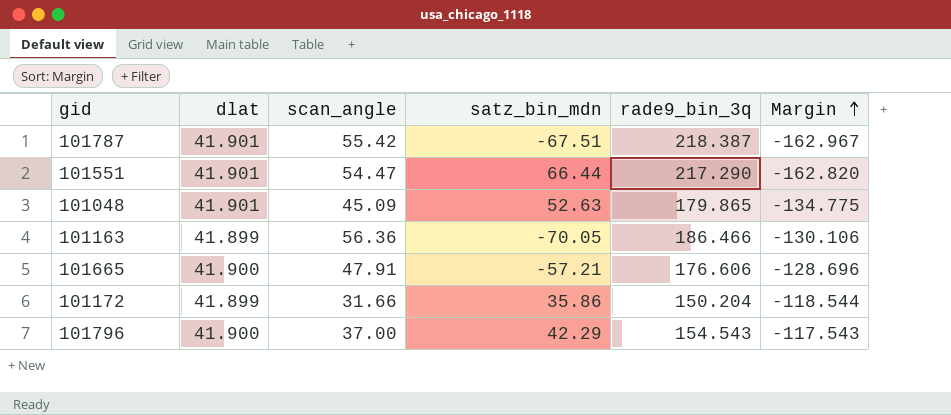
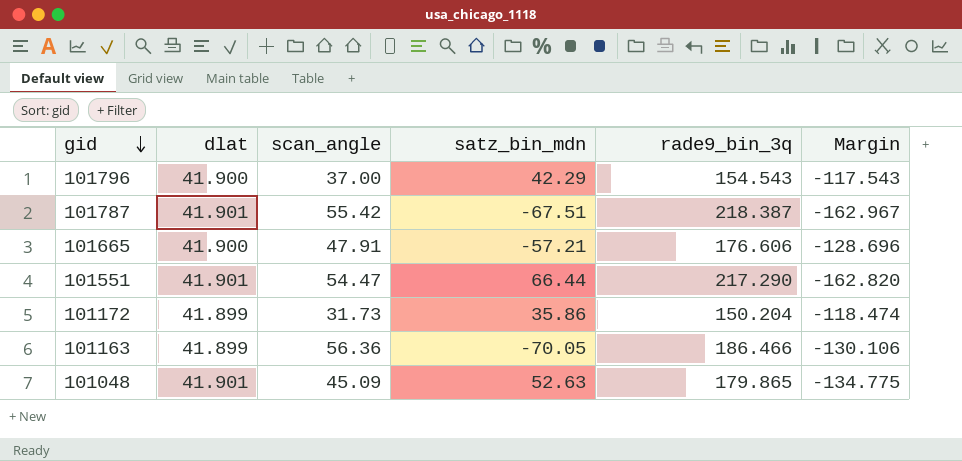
row order: Margin ascending -> gid descending
101172 | scan_angle: 31.66 -> 31.73
101172 | Margin: -118.544 -> -118.474

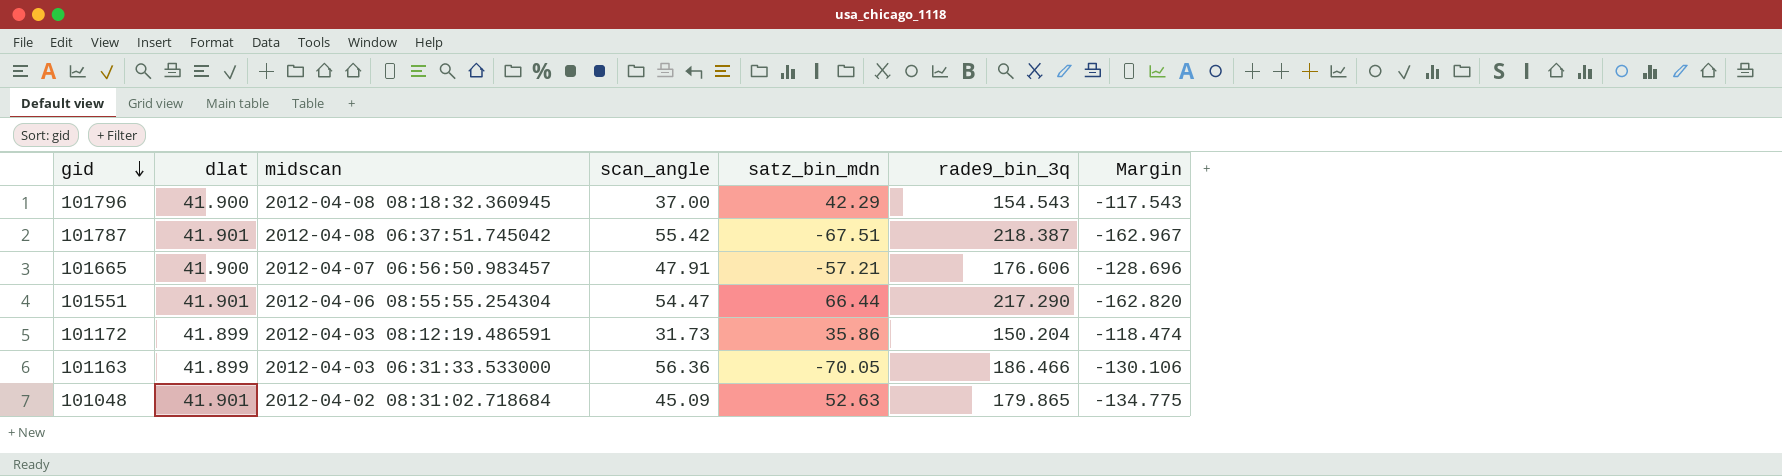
column midscan | position: none -> 3

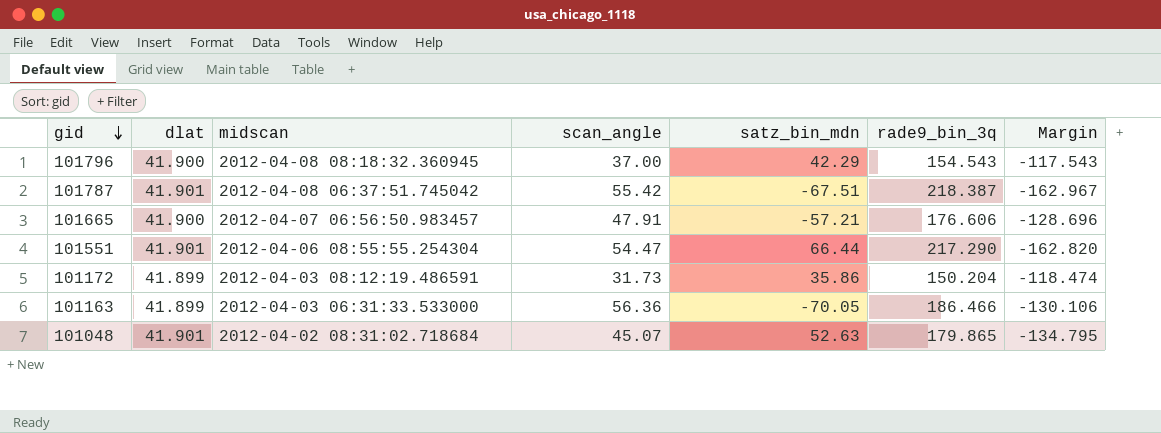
101048 | scan_angle: 45.09 -> 45.07
101048 | Margin: -134.775 -> -134.795

